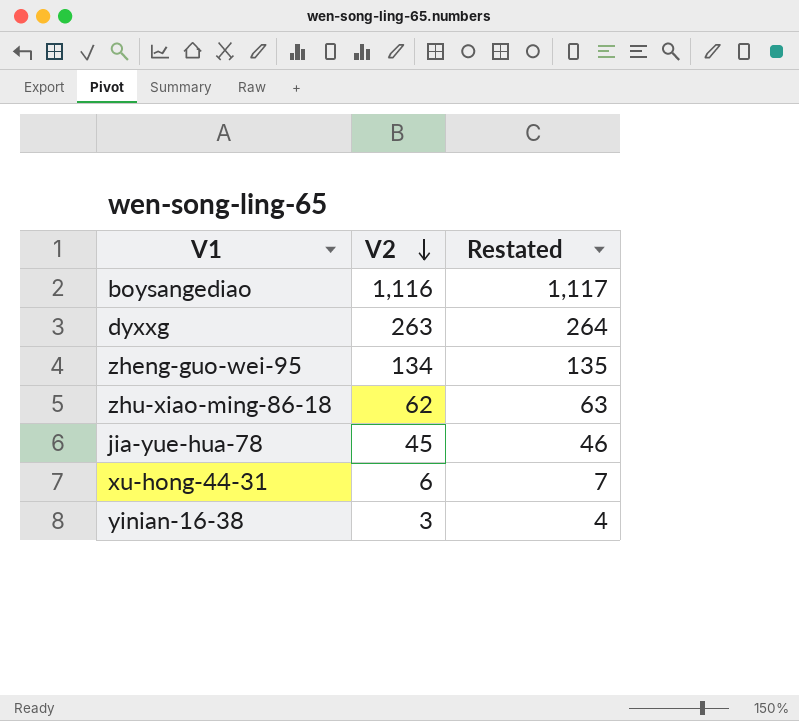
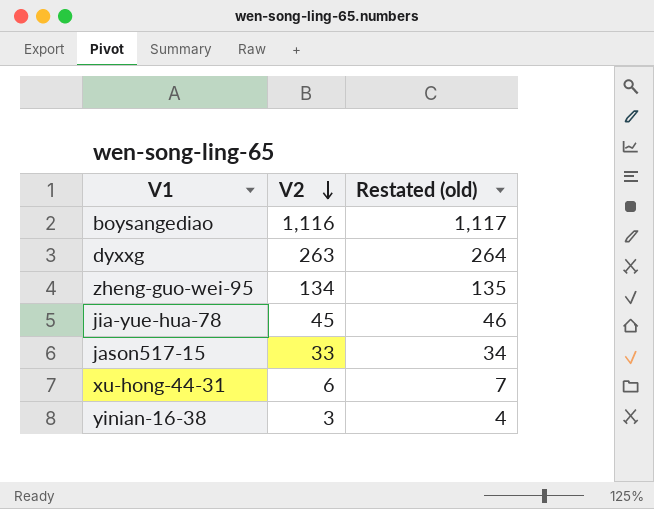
column name: Restated -> Restated (old)
row zhu-xiao-ming-86-18: 62 | 63 -> none
row jason517-15: none -> 33 | 34

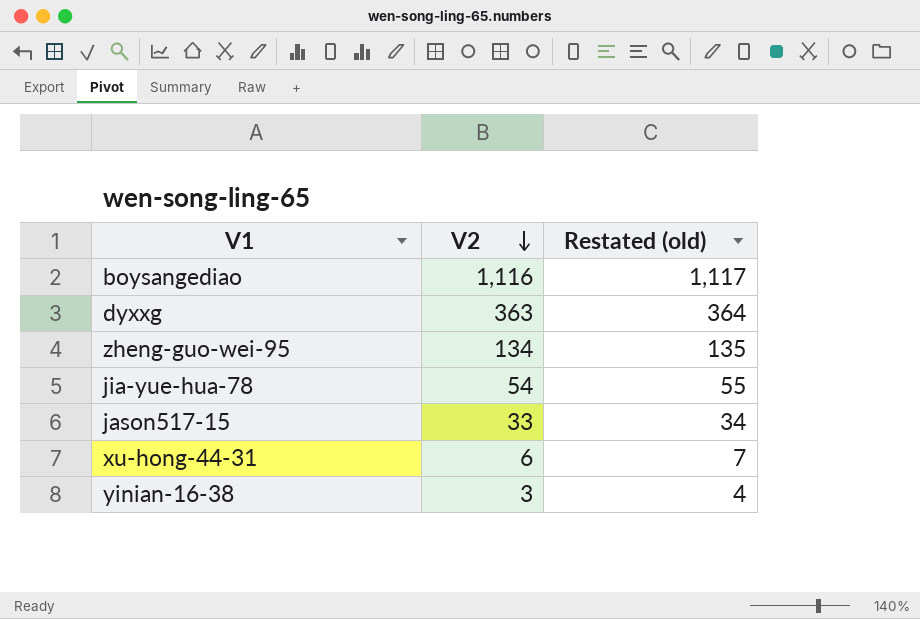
dyxxg | V2: 263 -> 363
dyxxg | Restated (old): 264 -> 364
jia-yue-hua-78 | V2: 45 -> 54
jia-yue-hua-78 | Restated (old): 46 -> 55

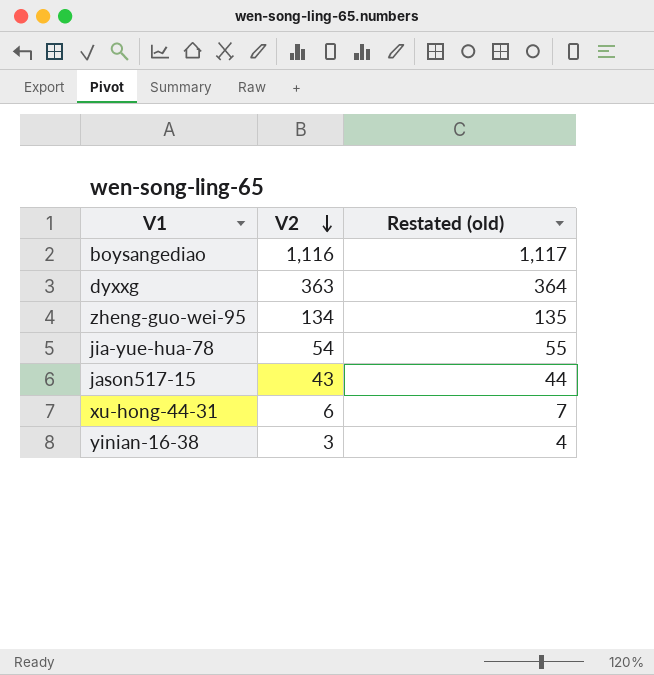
jason517-15 | V2: 33 -> 43
jason517-15 | Restated (old): 34 -> 44

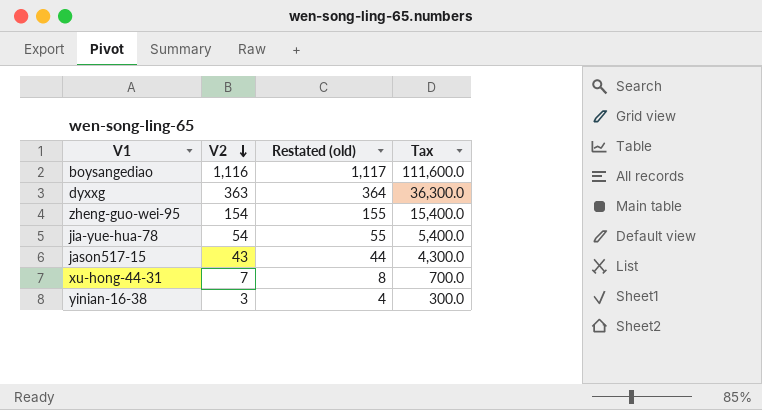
column Tax | formula: none -> [V2] * 100
zheng-guo-wei-95 | V2: 134 -> 154
zheng-guo-wei-95 | Restated (old): 135 -> 155
xu-hong-44-31 | V2: 6 -> 7
xu-hong-44-31 | Restated (old): 7 -> 8

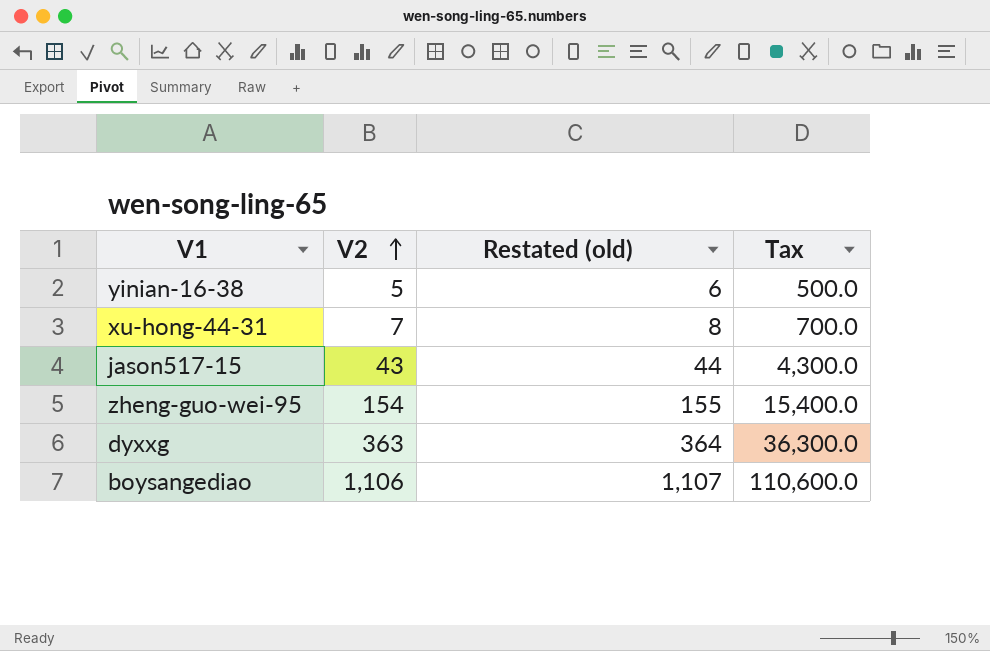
row order: V2 descending -> V2 ascending
row jia-yue-hua-78: 54 | 55 | 5,400.0 -> none
yinian-16-38 | V2: 3 -> 5
yinian-16-38 | Restated (old): 4 -> 6
yinian-16-38 | Tax: 300.0 -> 500.0
boysangediao | V2: 1,116 -> 1,106
boysangediao | Restated (old): 1,117 -> 1,107
boysangediao | Tax: 111,600.0 -> 110,600.0

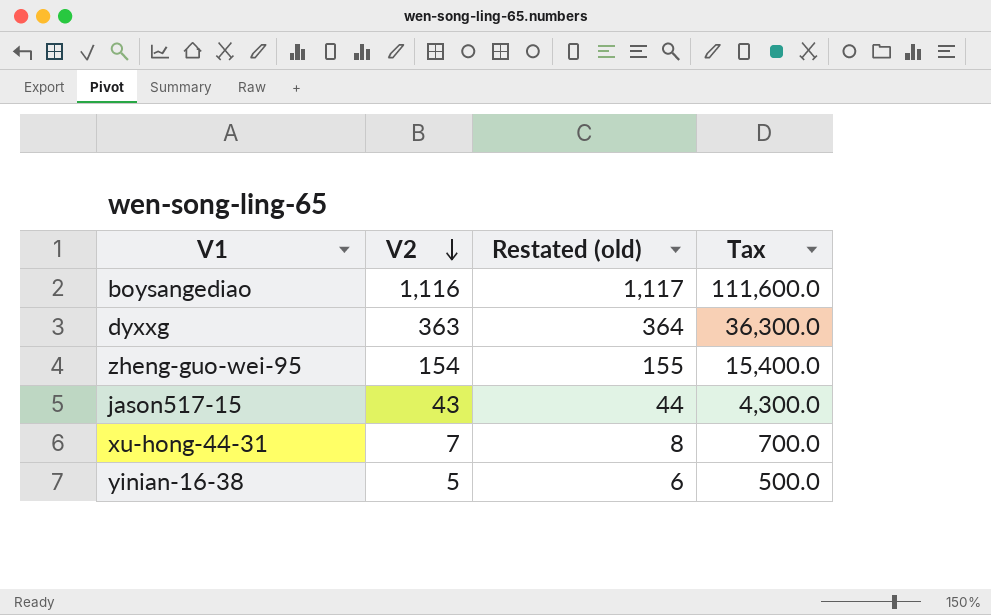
row order: V2 ascending -> V2 descending
boysangediao | V2: 1,106 -> 1,116
boysangediao | Restated (old): 1,107 -> 1,117
boysangediao | Tax: 110,600.0 -> 111,600.0

